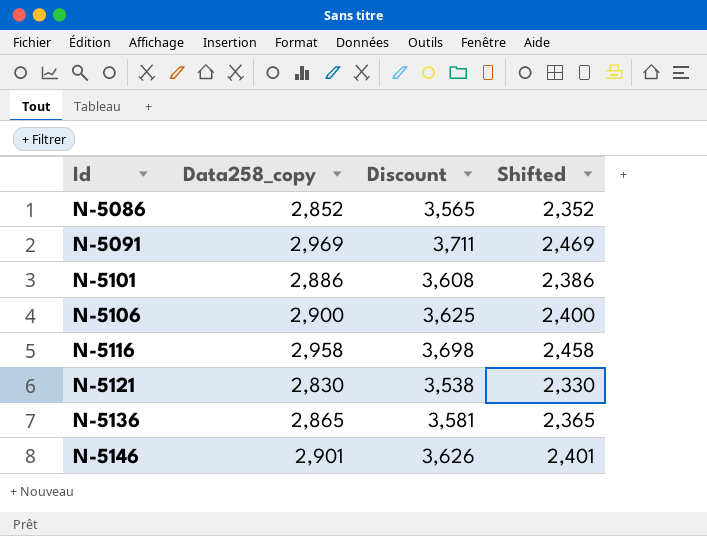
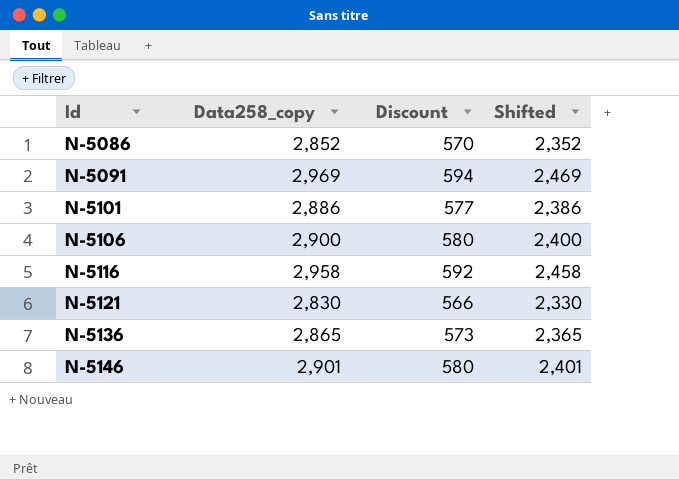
column Discount | formula: [Data258_copy] * 1.25 -> [Data258_copy] * 0.2

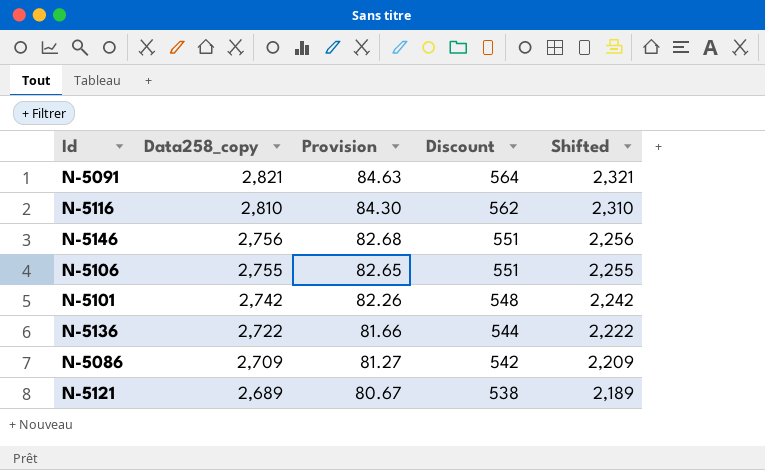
row order: Id ascending -> Data258_copy descending
column Provision | formula: none -> [Data258_copy] * 0.03
N-5091 | Data258_copy: 2,969 -> 2,821
N-5091 | Discount: 594 -> 564
N-5091 | Shifted: 2,469 -> 2,321
N-5116 | Data258_copy: 2,958 -> 2,810
N-5116 | Discount: 592 -> 562
N-5116 | Shifted: 2,458 -> 2,310
N-5146 | Data258_copy: 2,901 -> 2,756
N-5146 | Discount: 580 -> 551
N-5146 | Shifted: 2,401 -> 2,256
N-5106 | Data258_copy: 2,900 -> 2,755
N-5106 | Discount: 580 -> 551
N-5106 | Shifted: 2,400 -> 2,255
N-5101 | Data258_copy: 2,886 -> 2,742
N-5101 | Discount: 577 -> 548
N-5101 | Shifted: 2,386 -> 2,242
N-5136 | Data258_copy: 2,865 -> 2,722
N-5136 | Discount: 573 -> 544
N-5136 | Shifted: 2,365 -> 2,222
N-5086 | Data258_copy: 2,852 -> 2,709
N-5086 | Discount: 570 -> 542
N-5086 | Shifted: 2,352 -> 2,209
N-5121 | Data258_copy: 2,830 -> 2,689
N-5121 | Discount: 566 -> 538
N-5121 | Shifted: 2,330 -> 2,189

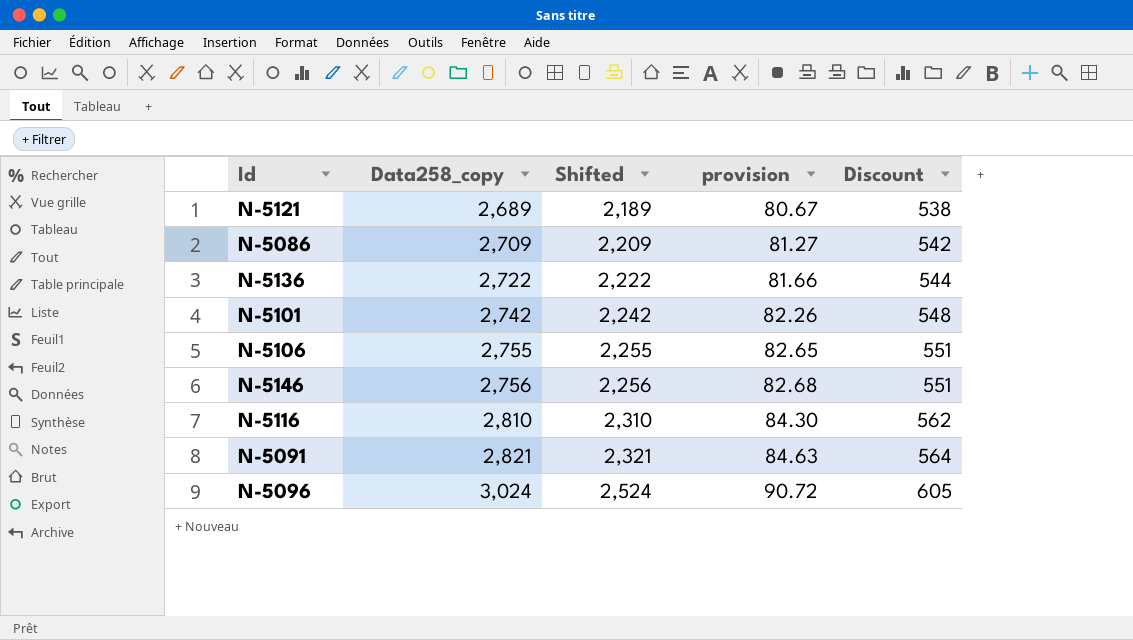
row order: Data258_copy descending -> Data258_copy ascending
column Shifted | position: 5 -> 3
column name: Provision -> provision
row N-5096: none -> 3,024 | 2,524 | 90.72 | 605

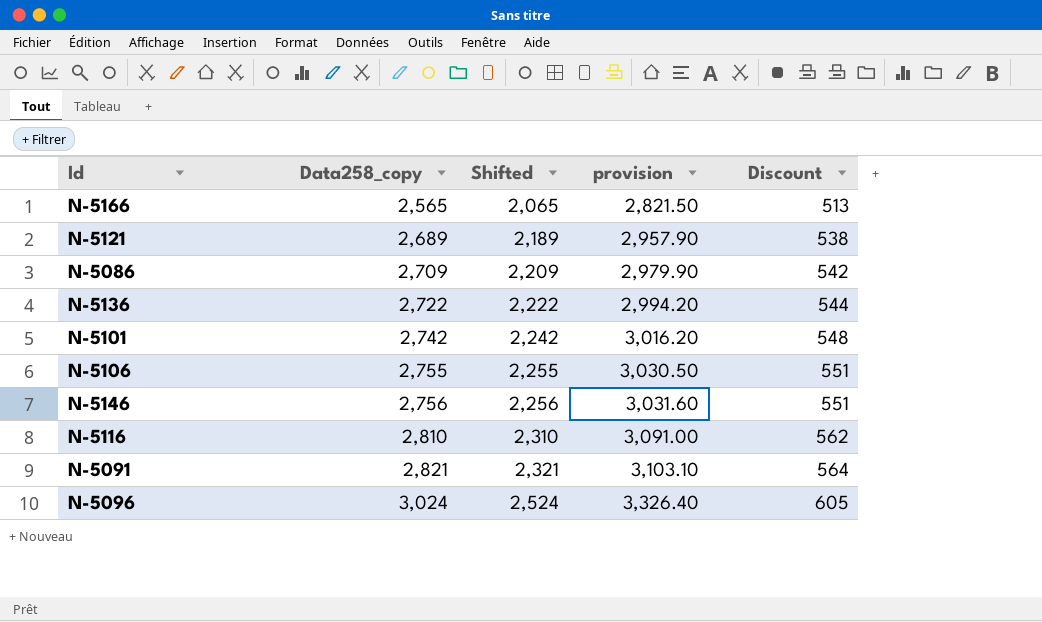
column provision | formula: [Data258_copy] * 0.03 -> [Data258_copy] * 1.1
row N-5166: none -> 2,565 | 2,065 | 2,821.50 | 513

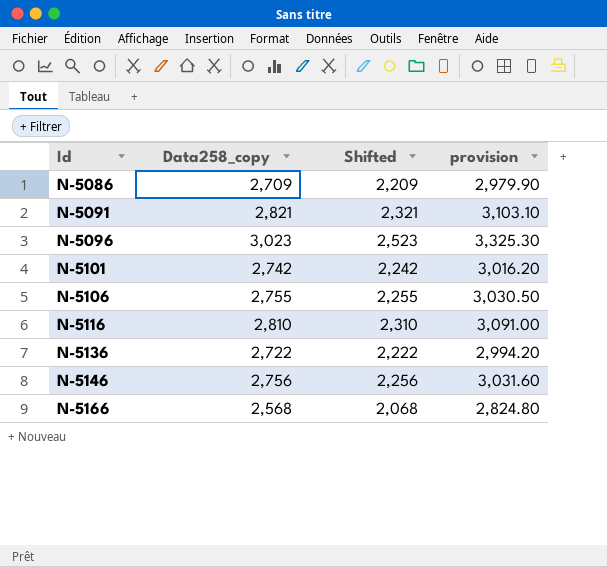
row order: Data258_copy ascending -> Id ascending
column Discount | formula: [Data258_copy] * 0.2 -> none
row N-5121: 2,689 | 2,189 | 2,957.90 | 538 -> none
N-5096 | Data258_copy: 3,024 -> 3,023
N-5096 | Shifted: 2,524 -> 2,523
N-5096 | provision: 3,326.40 -> 3,325.30
N-5166 | Data258_copy: 2,565 -> 2,568
N-5166 | Shifted: 2,065 -> 2,068
N-5166 | provision: 2,821.50 -> 2,824.80

